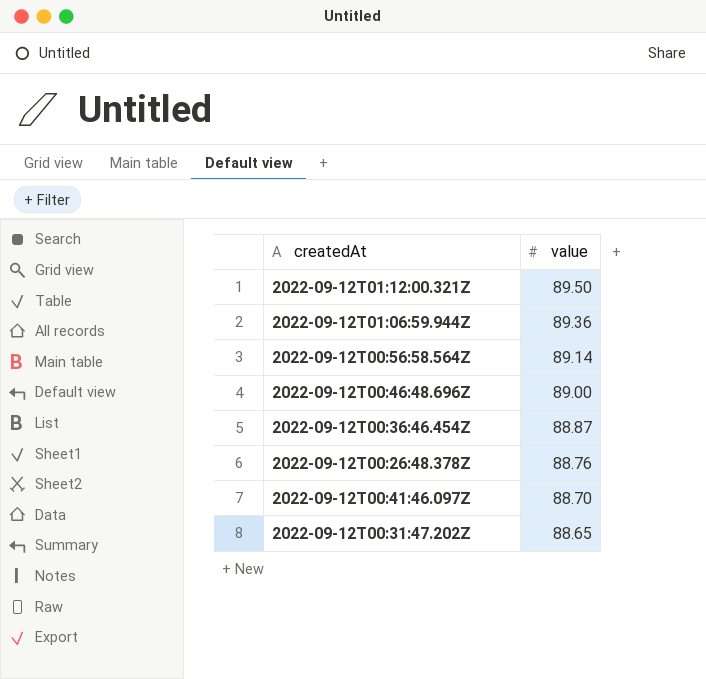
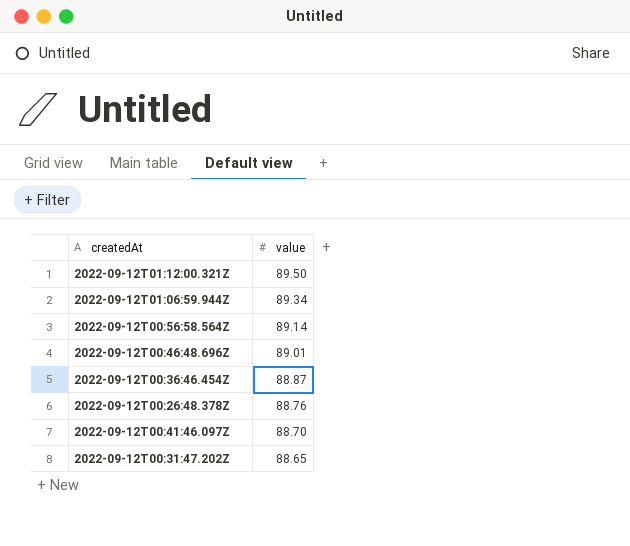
2022-09-12T01:06:59.944Z | value: 89.36 -> 89.34
2022-09-12T00:46:48.696Z | value: 89.00 -> 89.01

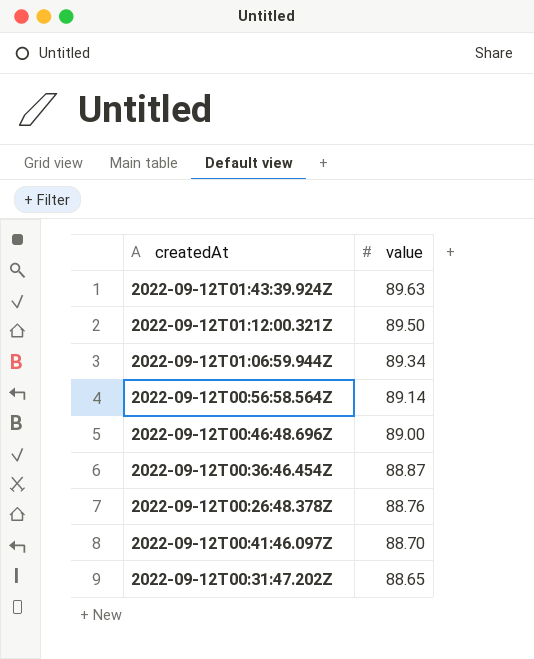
row 2022-09-12T01:43:39.924Z: none -> 89.63
2022-09-12T00:46:48.696Z | value: 89.01 -> 89.00

